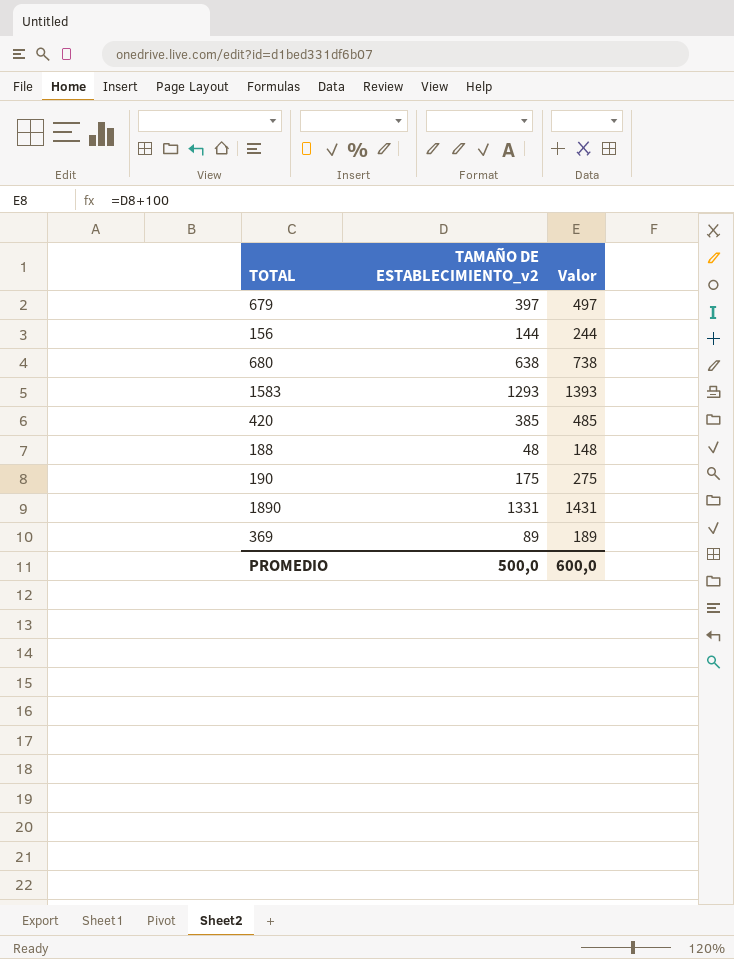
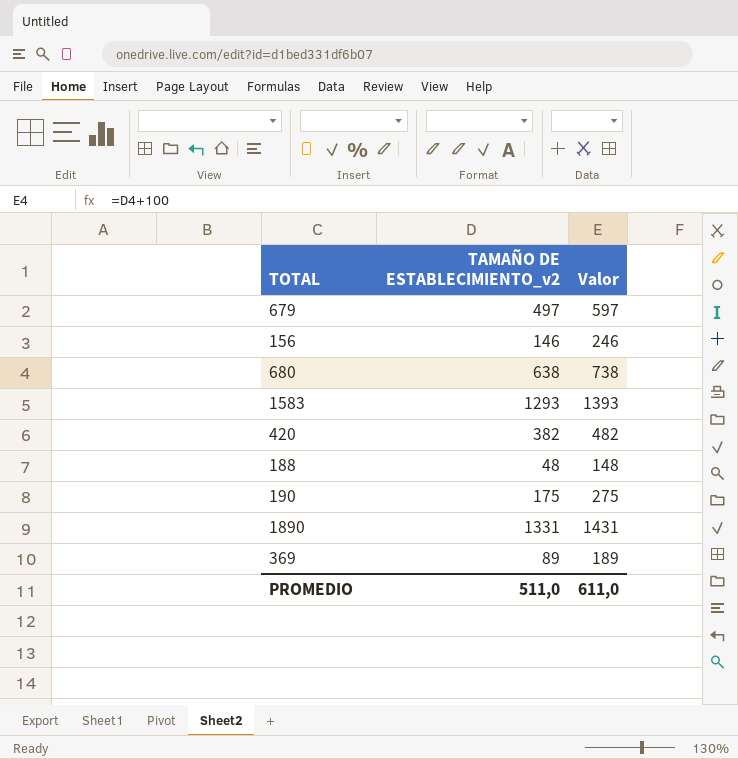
679 | TAMAÑO DE ESTABLECIMIENTO_v2: 397 -> 497
679 | Valor: 497 -> 597
156 | TAMAÑO DE ESTABLECIMIENTO_v2: 144 -> 146
156 | Valor: 244 -> 246
420 | TAMAÑO DE ESTABLECIMIENTO_v2: 385 -> 382
420 | Valor: 485 -> 482
PROMEDIO | TAMAÑO DE ESTABLECIMIENTO_v2: 500,0 -> 511,0
PROMEDIO | Valor: 600,0 -> 611,0

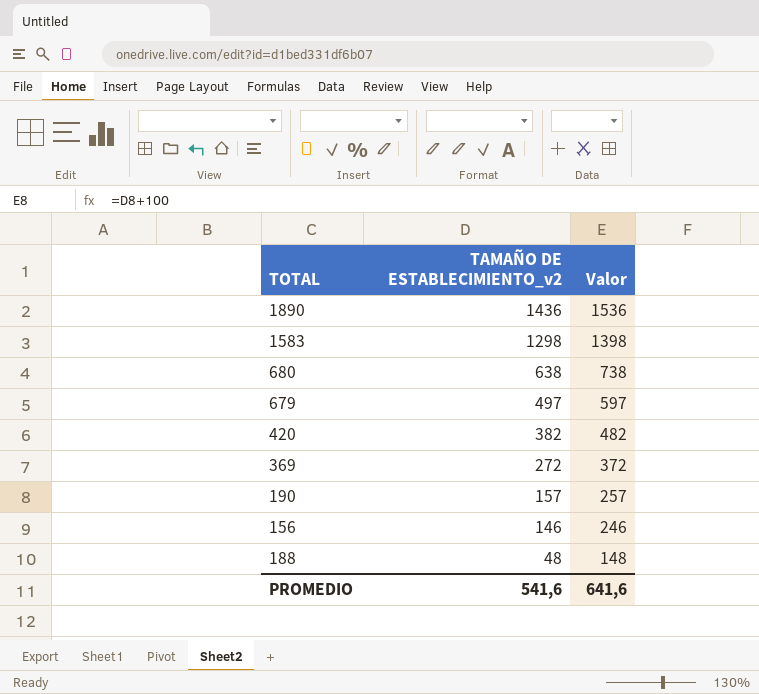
row order: none -> TAMAÑO DE ESTABLECIMIENTO_v2 descending
1890 | TAMAÑO DE ESTABLECIMIENTO_v2: 1331 -> 1436
1890 | Valor: 1431 -> 1536
1583 | TAMAÑO DE ESTABLECIMIENTO_v2: 1293 -> 1298
1583 | Valor: 1393 -> 1398
369 | TAMAÑO DE ESTABLECIMIENTO_v2: 89 -> 272
369 | Valor: 189 -> 372
190 | TAMAÑO DE ESTABLECIMIENTO_v2: 175 -> 157
190 | Valor: 275 -> 257
PROMEDIO | TAMAÑO DE ESTABLECIMIENTO_v2: 511,0 -> 541,6
PROMEDIO | Valor: 611,0 -> 641,6

